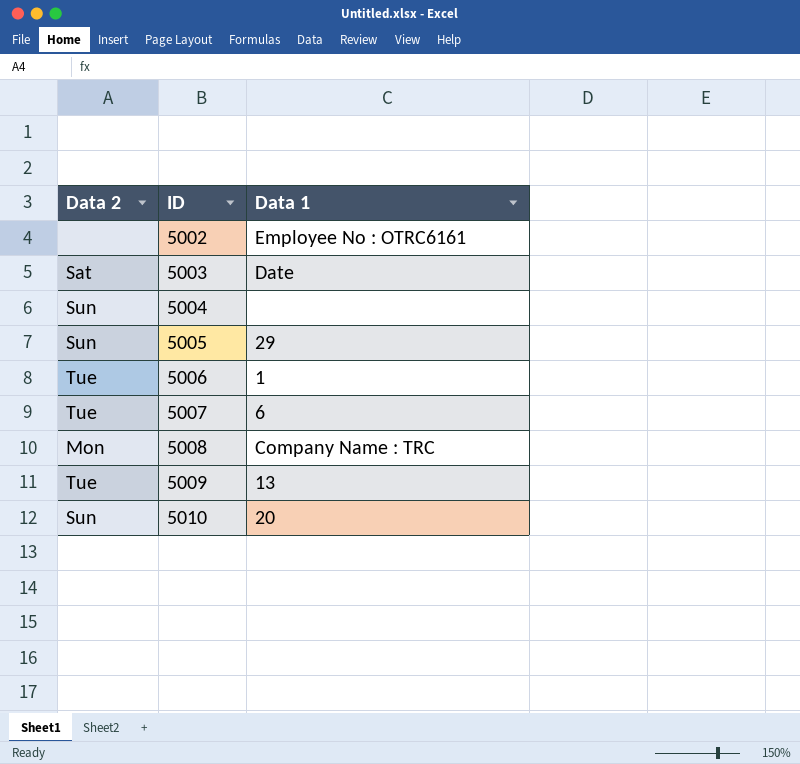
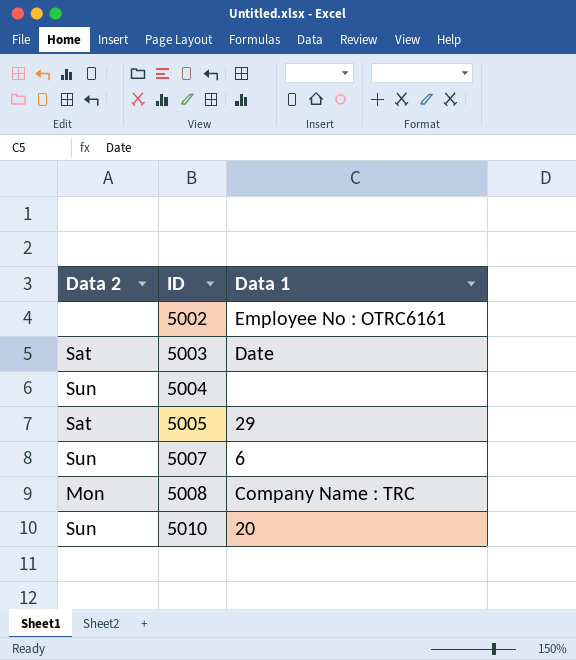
row 5006: Tue | 1 -> none
row 5009: Tue | 13 -> none
5005 | Data 2: Sun -> Sat
5007 | Data 2: Tue -> Sun

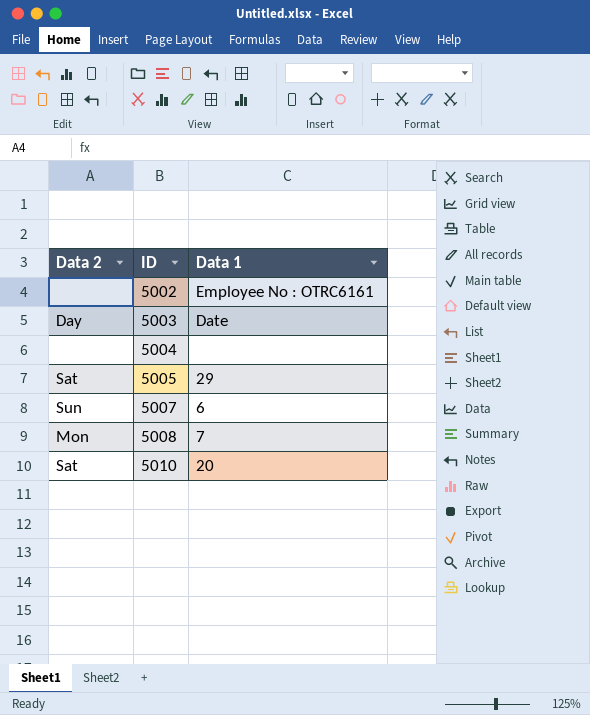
5003 | Data 2: Sat -> Day
5004 | Data 2: Sun -> none
5008 | Data 1: Company Name : TRC -> 7
5010 | Data 2: Sun -> Sat

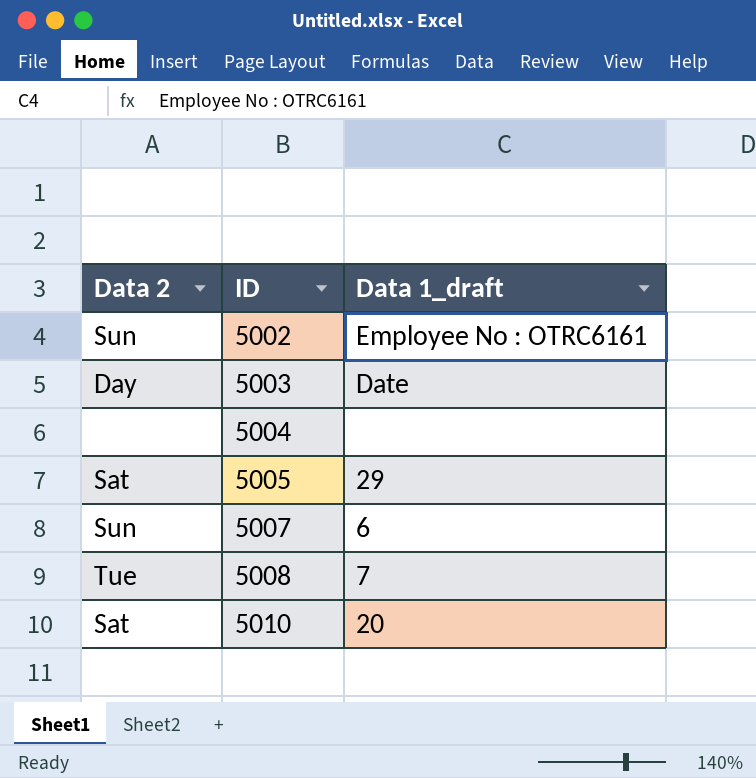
column name: Data 1 -> Data 1_draft
5002 | Data 2: none -> Sun
5008 | Data 2: Mon -> Tue

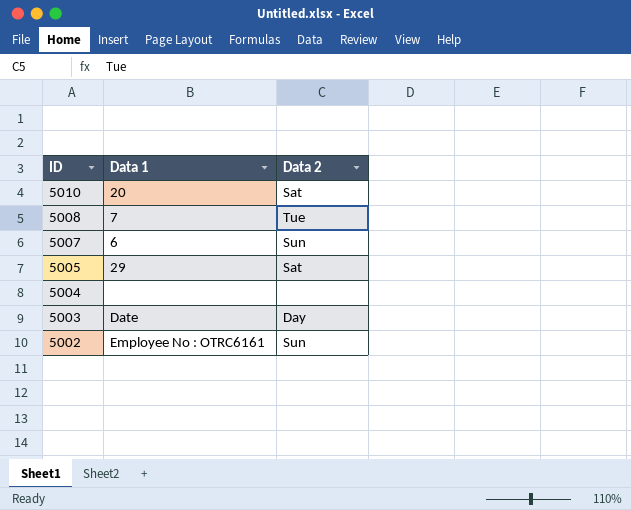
row order: ID ascending -> ID descending
column name: Data 1_draft -> Data 1
column Data 2 | position: 1 -> 3

